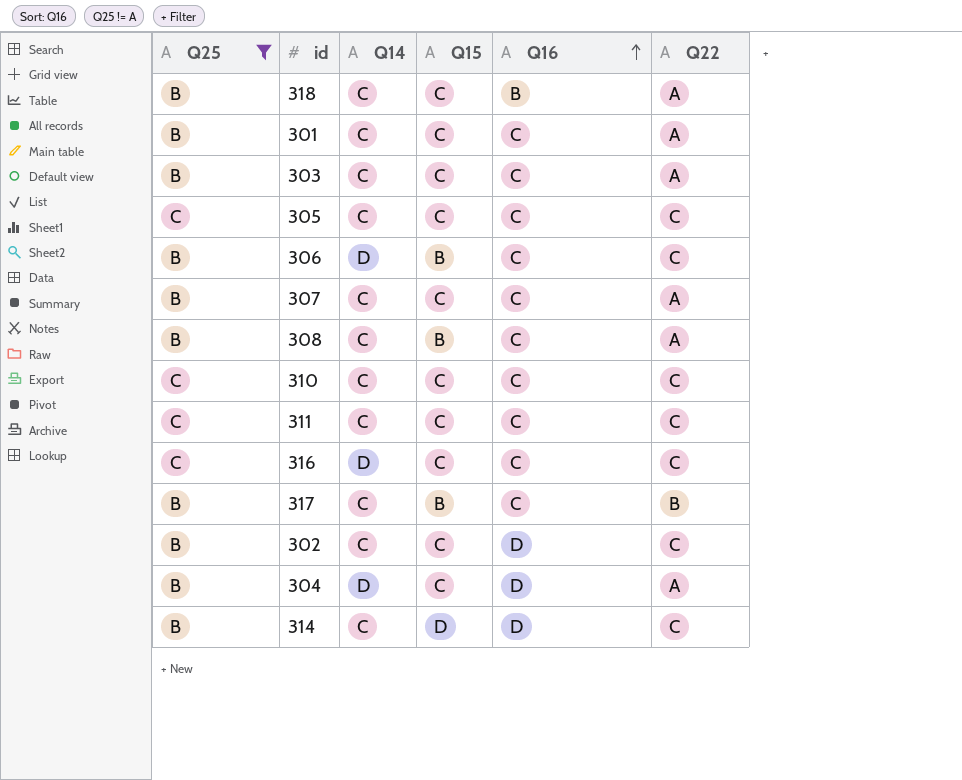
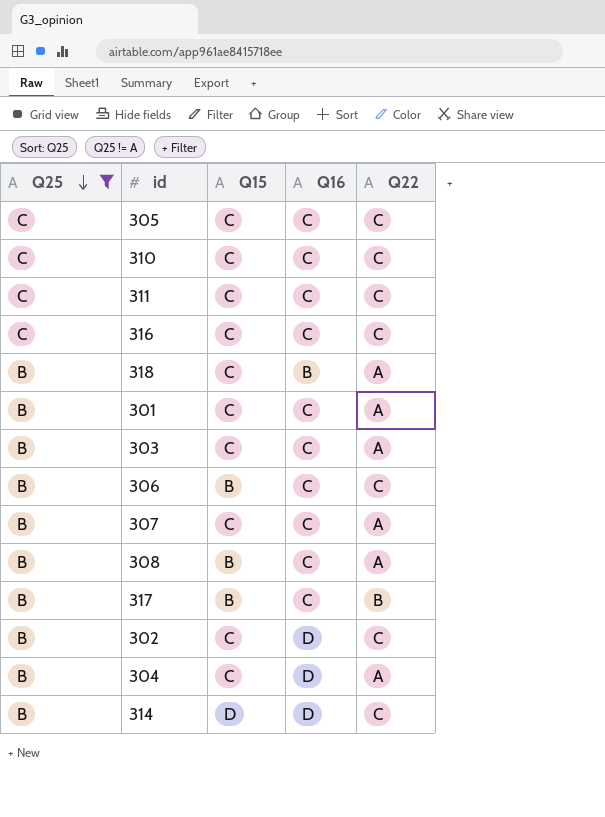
row order: Q16 ascending -> Q25 descending
column Q14 | position: 3 -> none

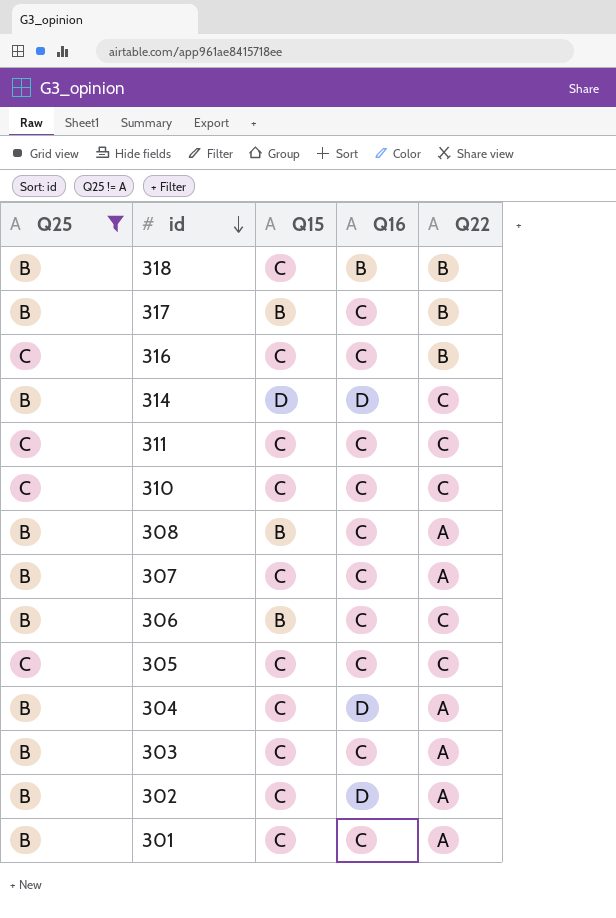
row order: Q25 descending -> id descending
318 | Q22: A -> B
316 | Q22: C -> B
302 | Q22: C -> A

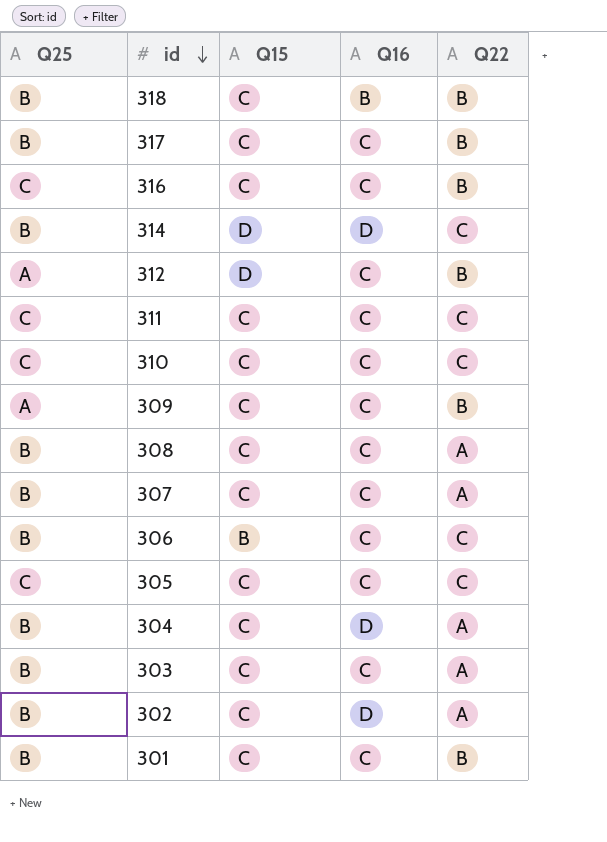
filter: Q25 != A -> none
317 | Q15: B -> C
308 | Q15: B -> C
301 | Q22: A -> B

